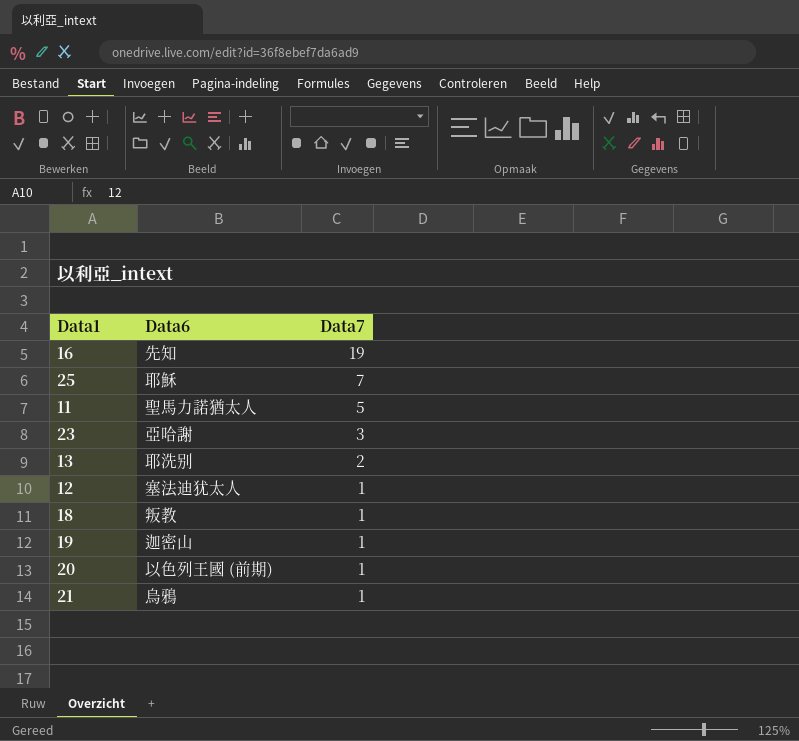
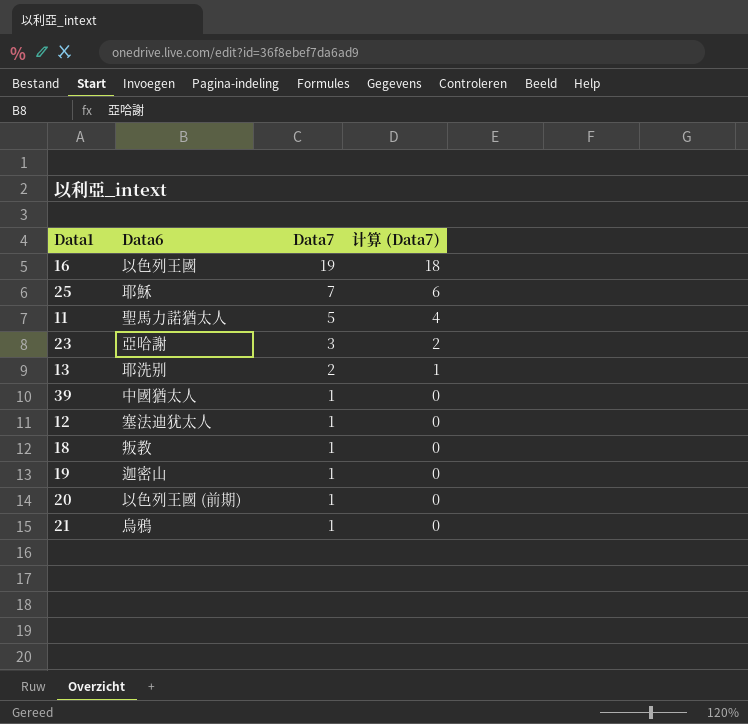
column 计算 (Data7) | formula: none -> [Data7] - 1
16 | Data6: 先知 -> 以色列王國
row 39: none -> 中國猶太人 | 1 | 0

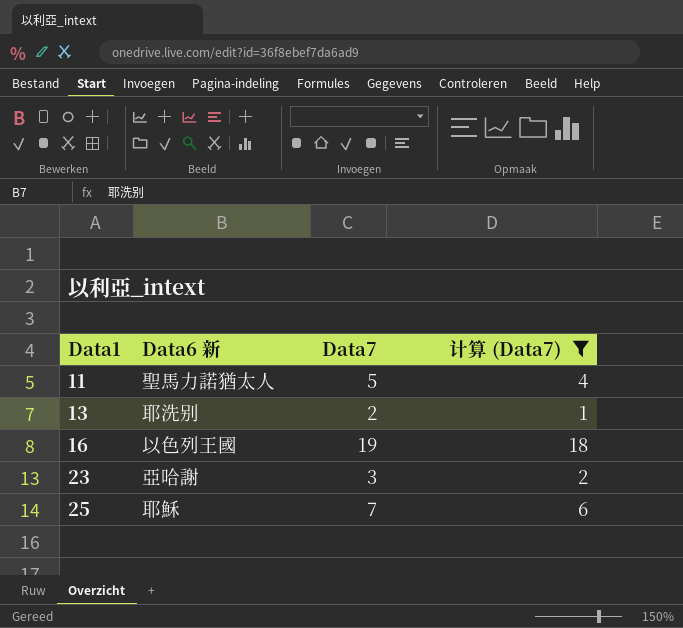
filter: none -> 计算 (Data7) != 0
row order: Data7 descending -> Data1 ascending
column name: Data6 -> Data6 新

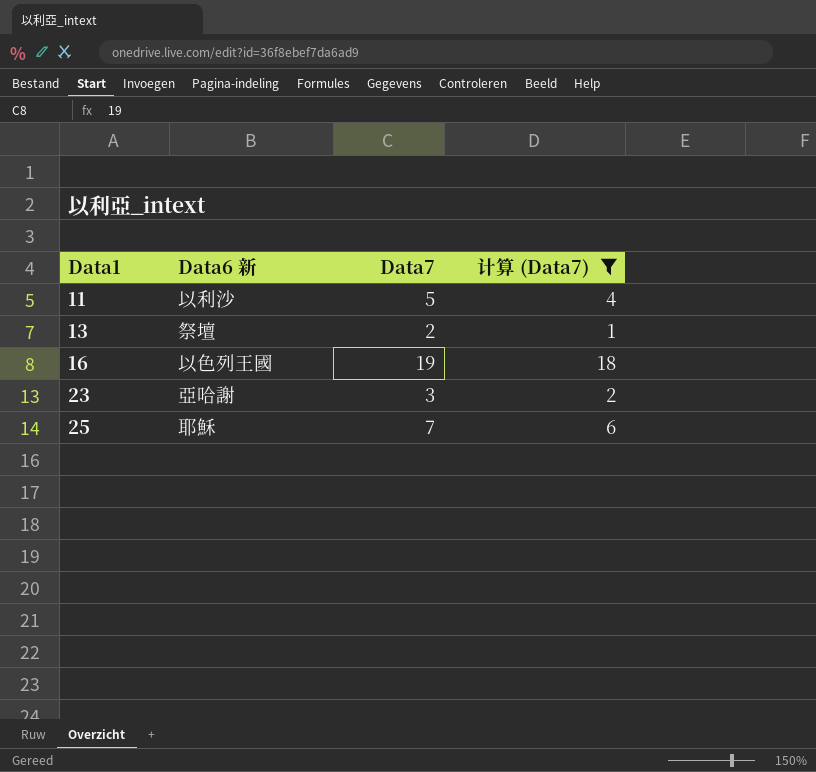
11 | Data6 新: 聖馬力諾猶太人 -> 以利沙
13 | Data6 新: 耶洗别 -> 祭壇

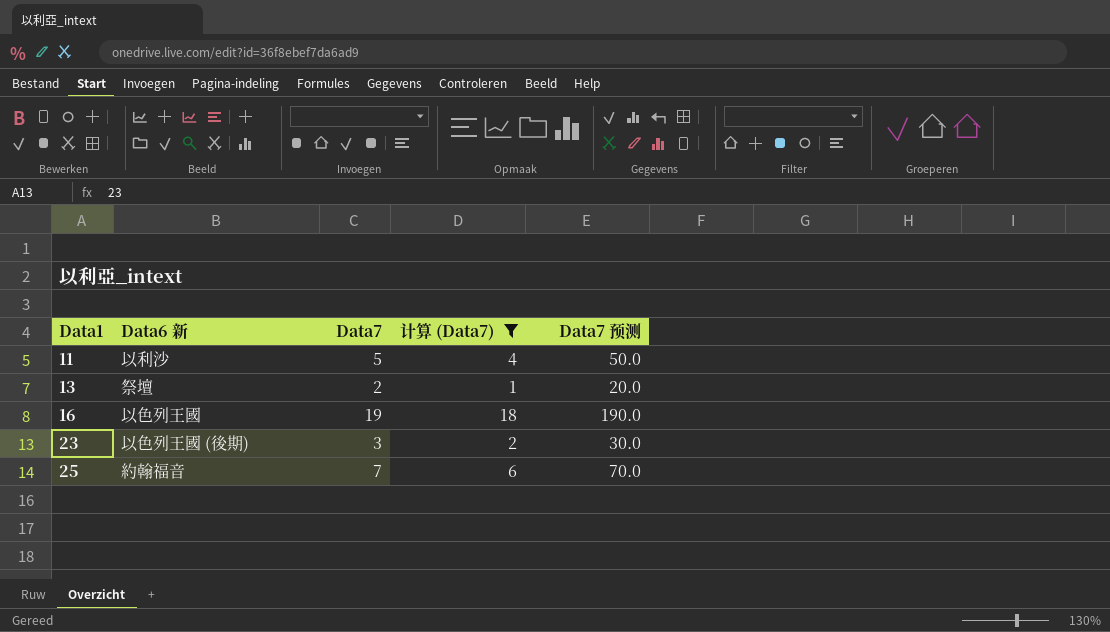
column Data7 预测 | formula: none -> [Data7] * 10
23 | Data6 新: 亞哈謝 -> 以色列王國 (後期)
25 | Data6 新: 耶穌 -> 約翰福音

